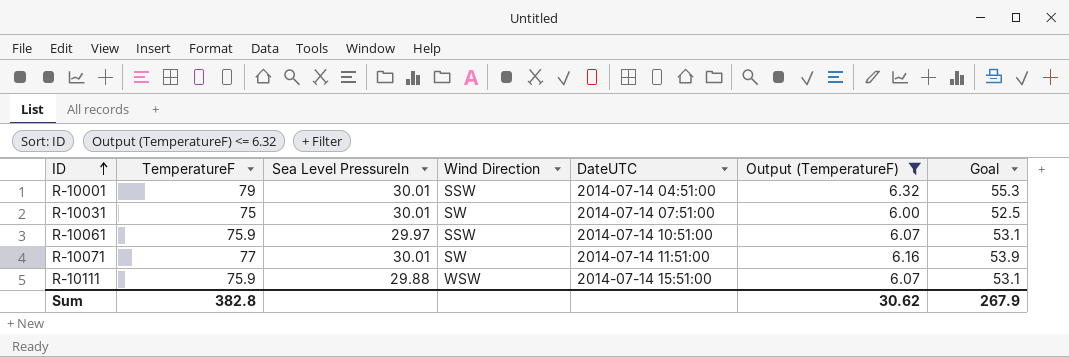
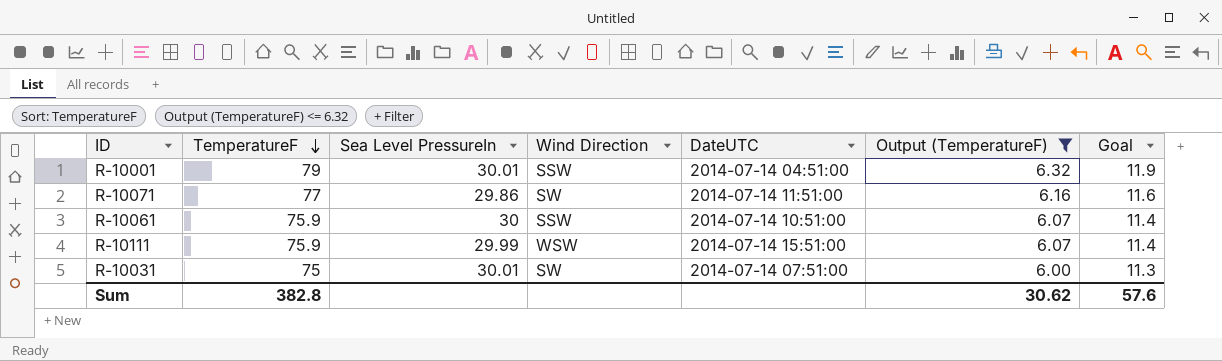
row order: ID ascending -> TemperatureF descending
column Goal | formula: [TemperatureF] * 0.7 -> [TemperatureF] * 0.15
R-10071 | Sea Level PressureIn: 30.01 -> 29.86
R-10061 | Sea Level PressureIn: 29.97 -> 30
R-10111 | Sea Level PressureIn: 29.88 -> 29.99
Sum | Goal: 267.9 -> 57.6

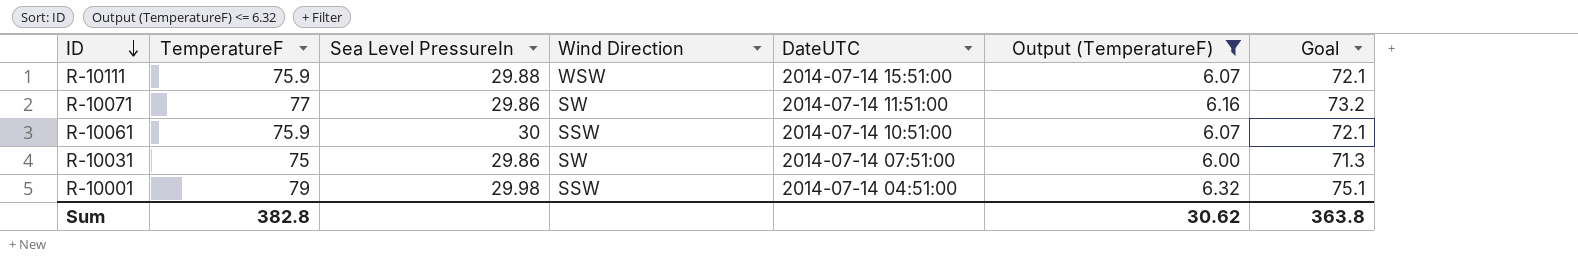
row order: TemperatureF descending -> ID descending
column Goal | formula: [TemperatureF] * 0.15 -> [TemperatureF] * 0.95
R-10111 | Sea Level PressureIn: 29.99 -> 29.88
R-10031 | Sea Level PressureIn: 30.01 -> 29.86
R-10001 | Sea Level PressureIn: 30.01 -> 29.98
Sum | Goal: 57.6 -> 363.8

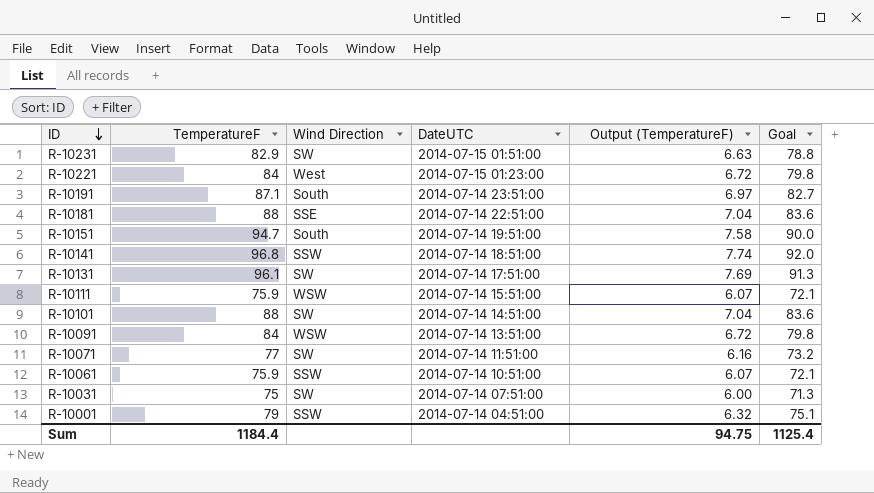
filter: Output (TemperatureF) <= 6.32 -> none
column Sea Level PressureIn | position: 3 -> none
Sum | TemperatureF: 382.8 -> 1184.4
Sum | Output (TemperatureF): 30.62 -> 94.75
Sum | Goal: 363.8 -> 1125.4

